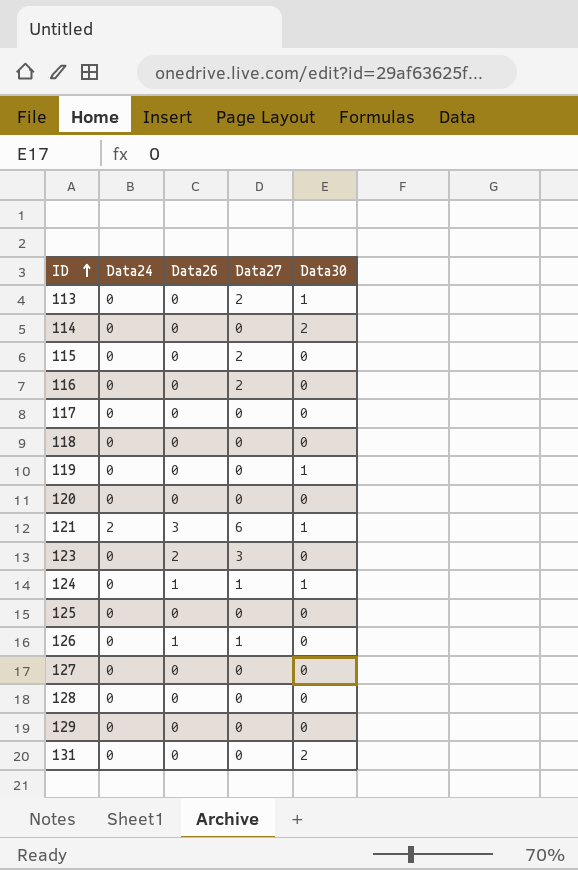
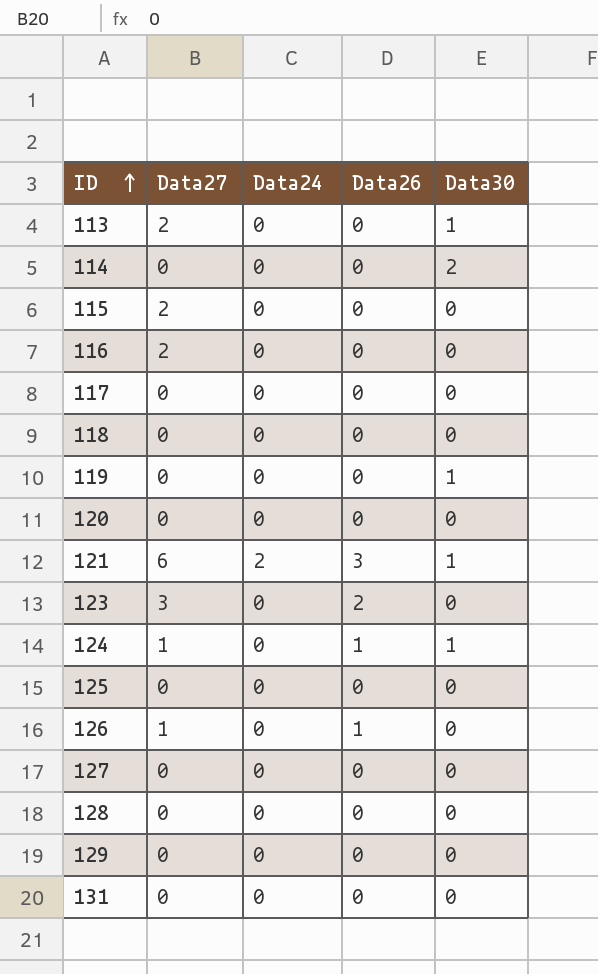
column Data27 | position: 4 -> 2
131 | Data30: 2 -> 0

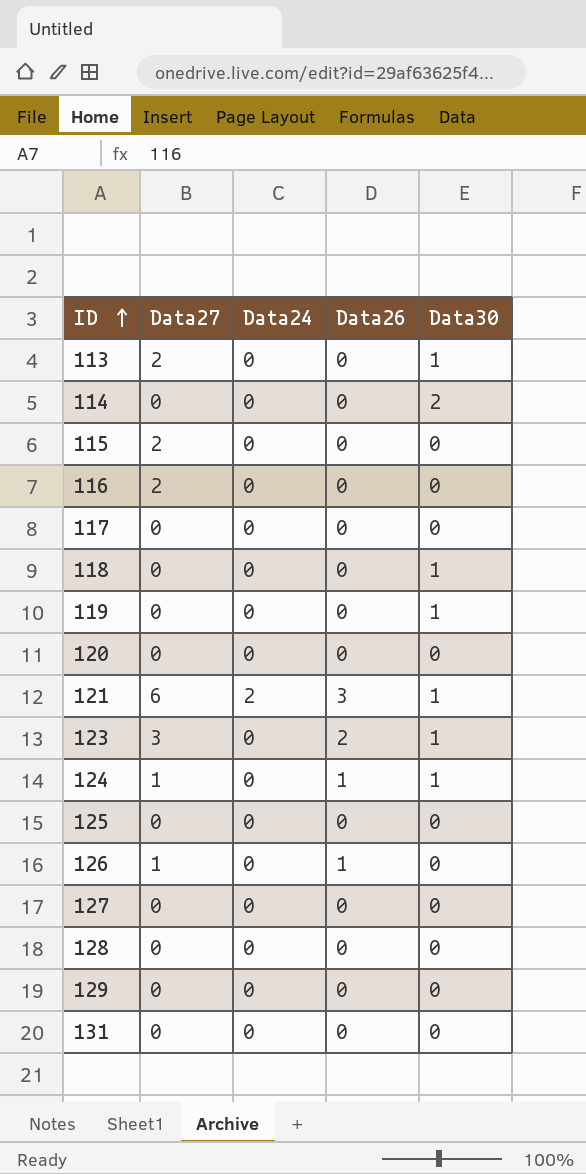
118 | Data30: 0 -> 1
123 | Data30: 0 -> 1

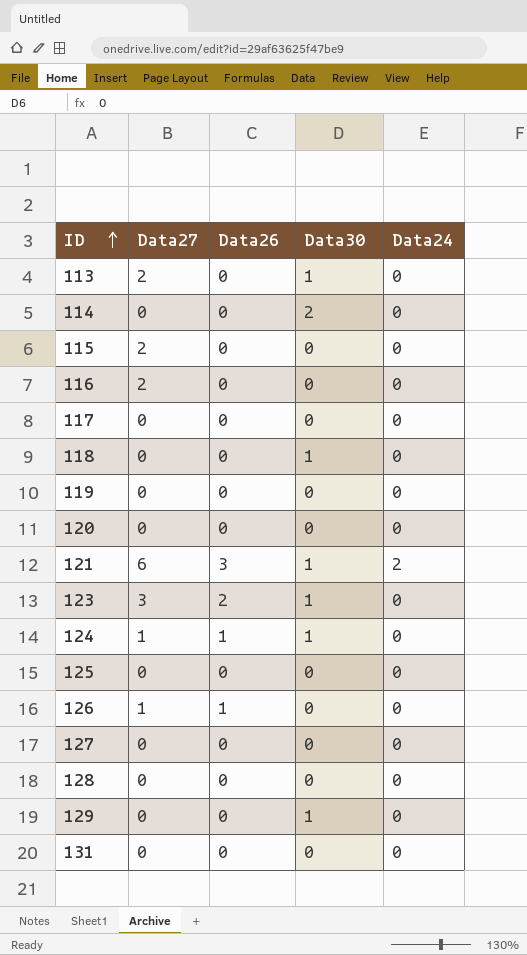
column Data24 | position: 3 -> 5
119 | Data30: 1 -> 0
129 | Data30: 0 -> 1

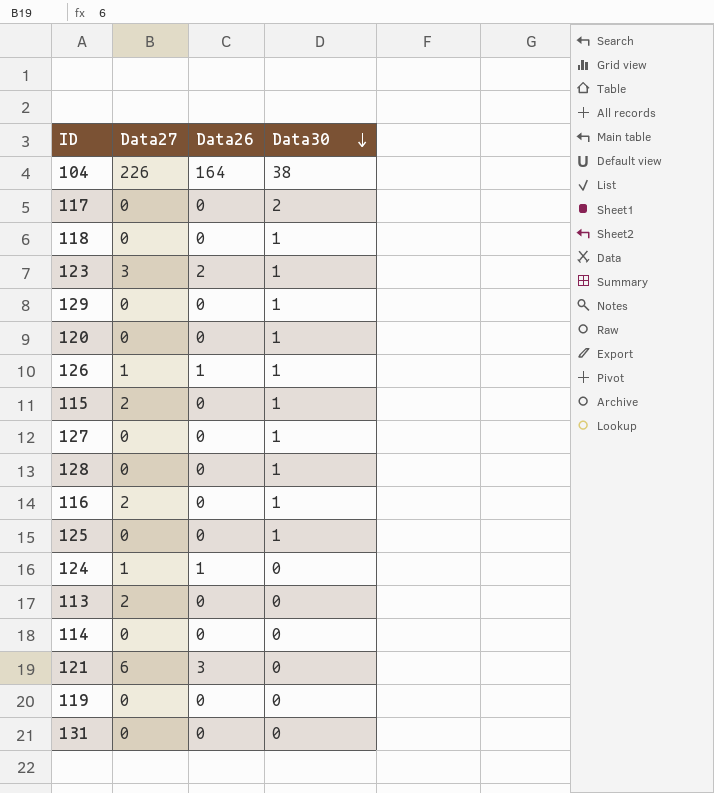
row order: ID ascending -> Data30 descending
column Data24 | position: 5 -> none
row 104: none -> 226 | 164 | 38
117 | Data30: 0 -> 2
120 | Data30: 0 -> 1
126 | Data30: 0 -> 1
115 | Data30: 0 -> 1
127 | Data30: 0 -> 1
128 | Data30: 0 -> 1
116 | Data30: 0 -> 1
125 | Data30: 0 -> 1
124 | Data30: 1 -> 0
113 | Data30: 1 -> 0
114 | Data30: 2 -> 0
121 | Data30: 1 -> 0

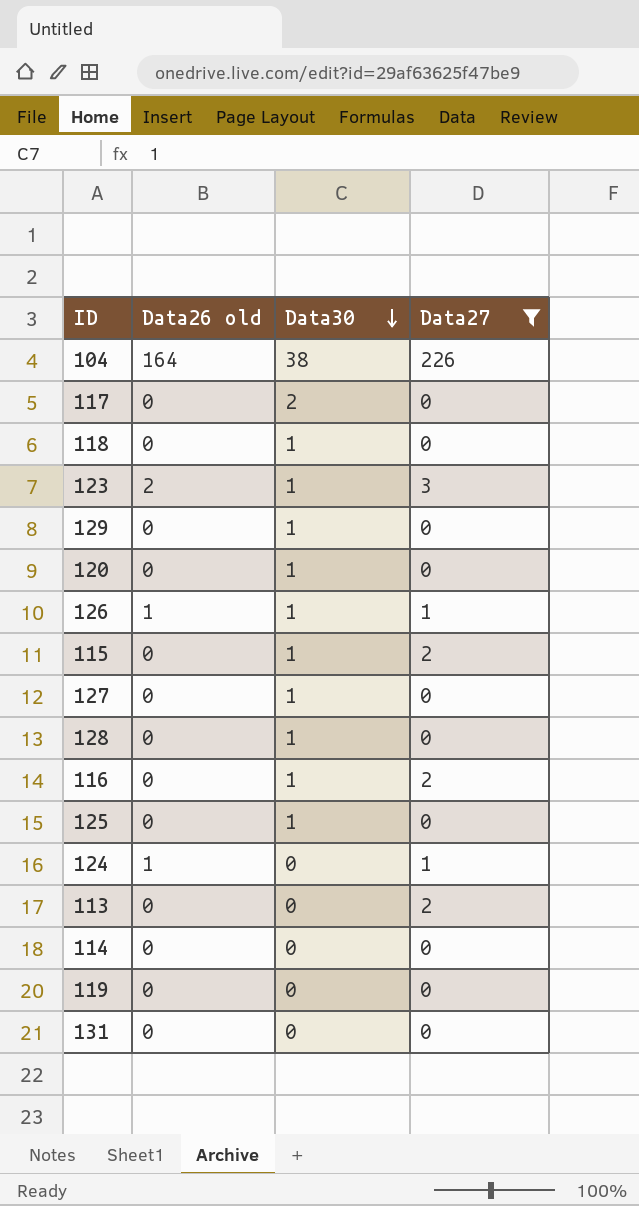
filter: none -> Data27 != 6
column name: Data26 -> Data26 old
column Data27 | position: 2 -> 4

